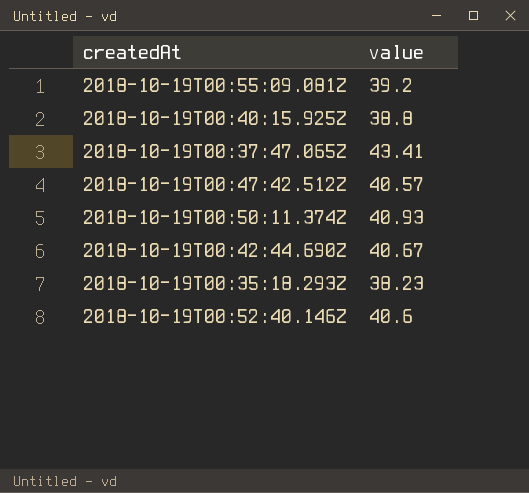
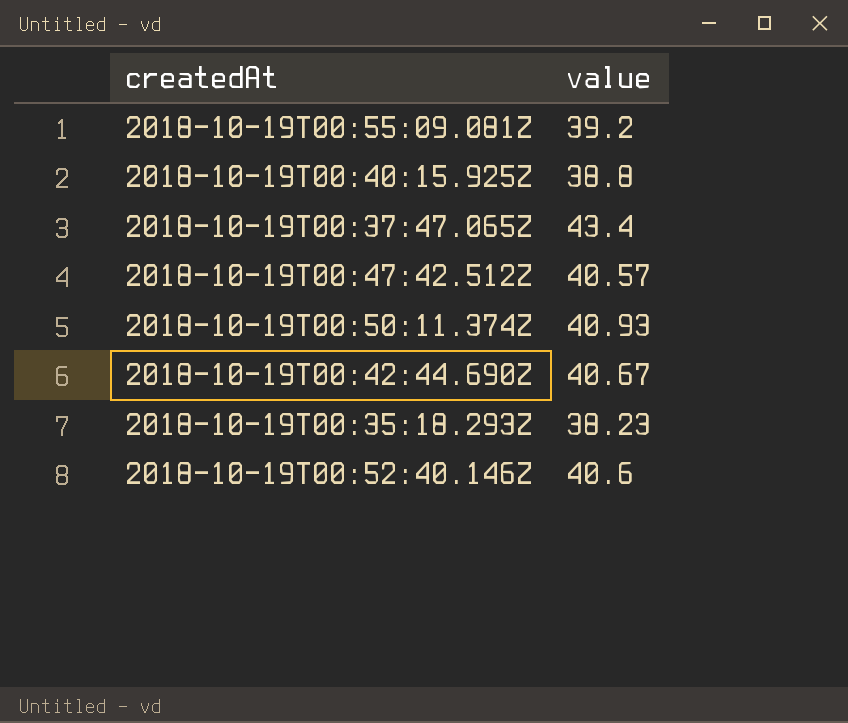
2018-10-19T00:37:47.065Z | value: 43.41 -> 43.4

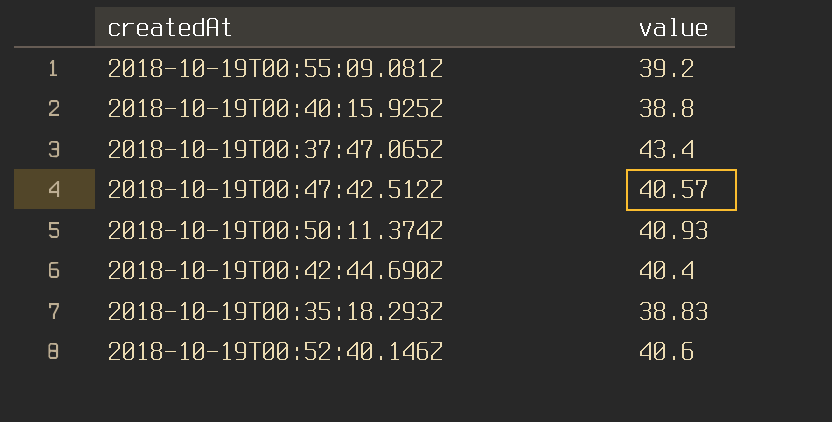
2018-10-19T00:42:44.690Z | value: 40.67 -> 40.4
2018-10-19T00:35:18.293Z | value: 38.23 -> 38.83

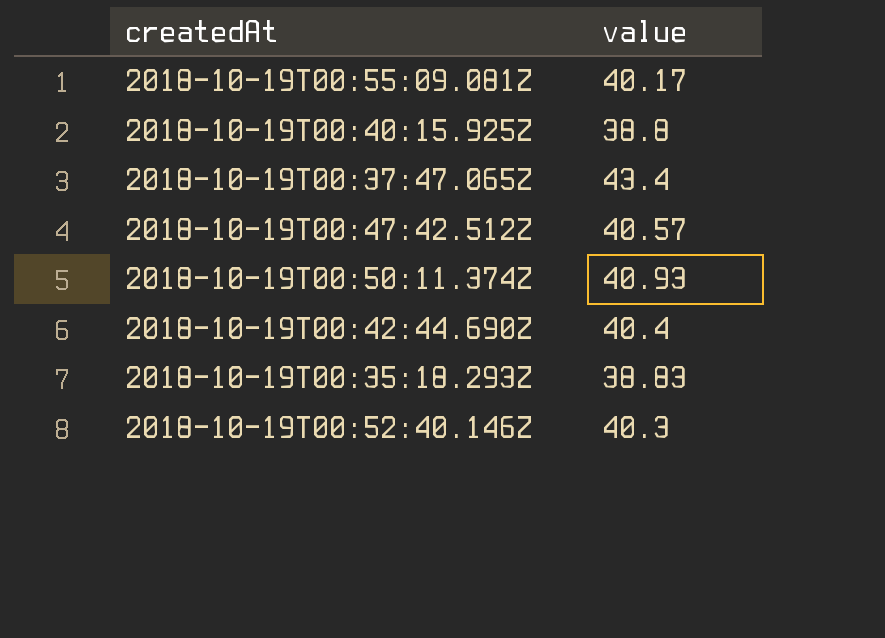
2018-10-19T00:55:09.081Z | value: 39.2 -> 40.17
2018-10-19T00:52:40.146Z | value: 40.6 -> 40.3

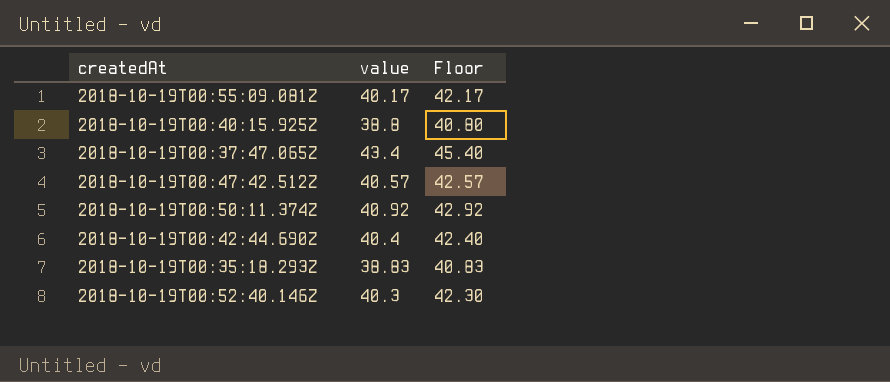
column Floor | formula: none -> [value] + 2
2018-10-19T00:50:11.374Z | value: 40.93 -> 40.92

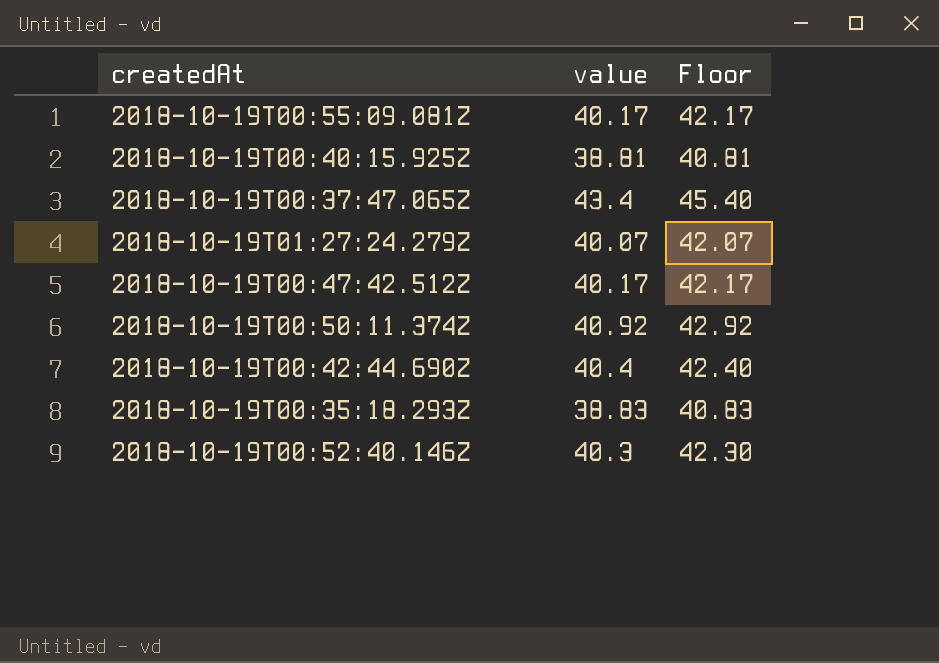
2018-10-19T00:40:15.925Z | value: 38.8 -> 38.81
2018-10-19T00:40:15.925Z | Floor: 40.80 -> 40.81
row 2018-10-19T01:27:24.279Z: none -> 40.07 | 42.07
2018-10-19T00:47:42.512Z | value: 40.57 -> 40.17
2018-10-19T00:47:42.512Z | Floor: 42.57 -> 42.17

